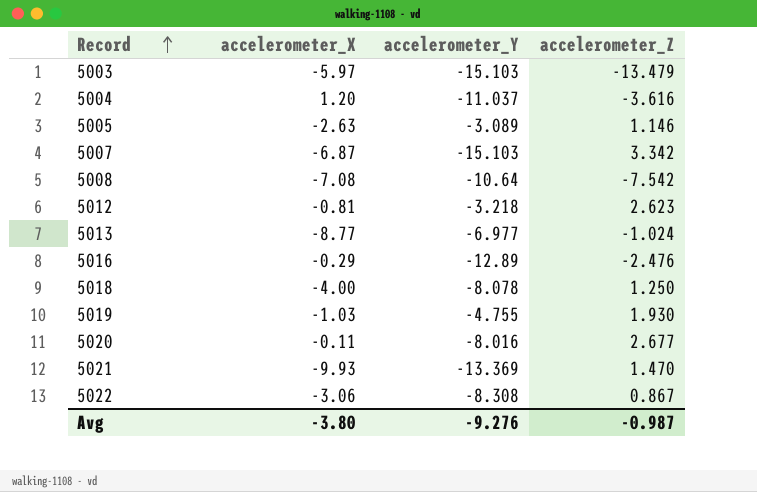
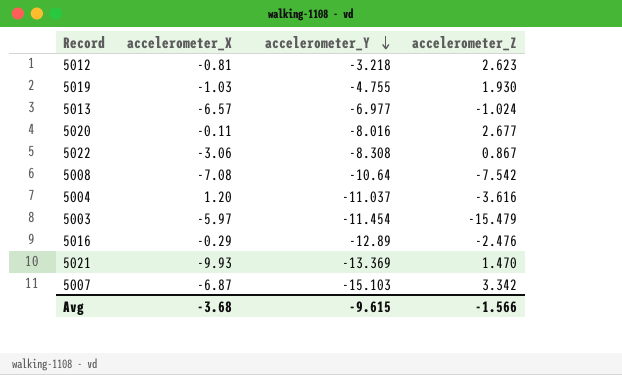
row order: Record ascending -> accelerometer_Y descending
row 5005: -2.63 | -3.089 | 1.146 -> none
row 5018: -4.00 | -8.078 | 1.250 -> none
5013 | accelerometer_X: -8.77 -> -6.57
5003 | accelerometer_Y: -15.103 -> -11.454
5003 | accelerometer_Z: -13.479 -> -15.479
Avg | accelerometer_X: -3.80 -> -3.68
Avg | accelerometer_Y: -9.276 -> -9.615
Avg | accelerometer_Z: -0.987 -> -1.566

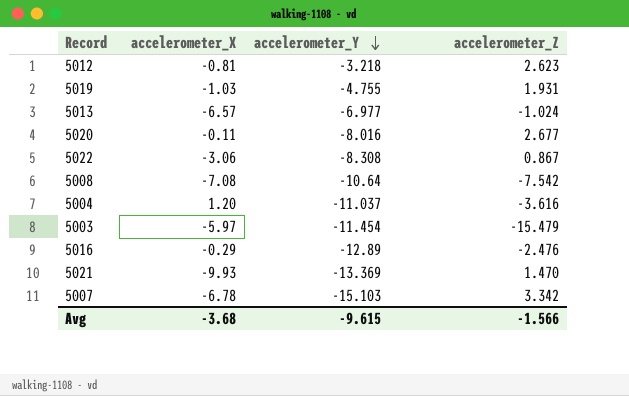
5019 | accelerometer_Z: 1.930 -> 1.931
5007 | accelerometer_X: -6.87 -> -6.78

